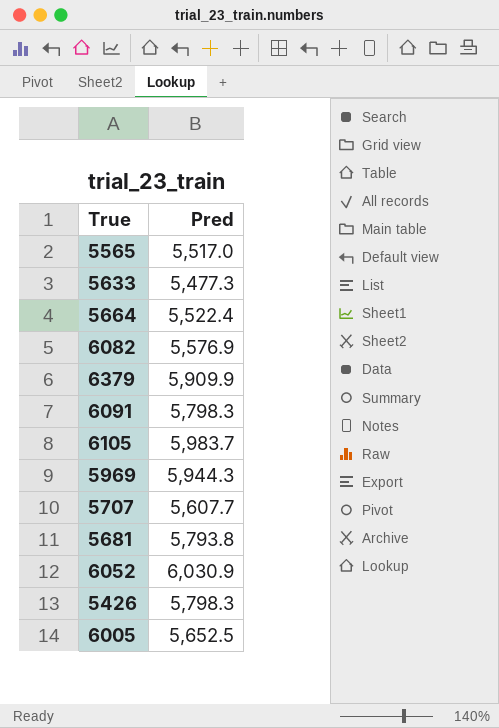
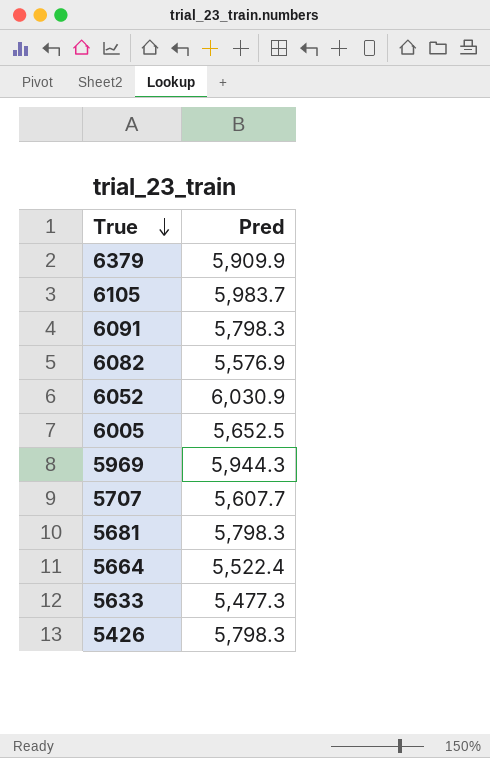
row order: none -> True descending
row 5565: 5,517.0 -> none
5681 | Pred: 5,793.8 -> 5,798.3

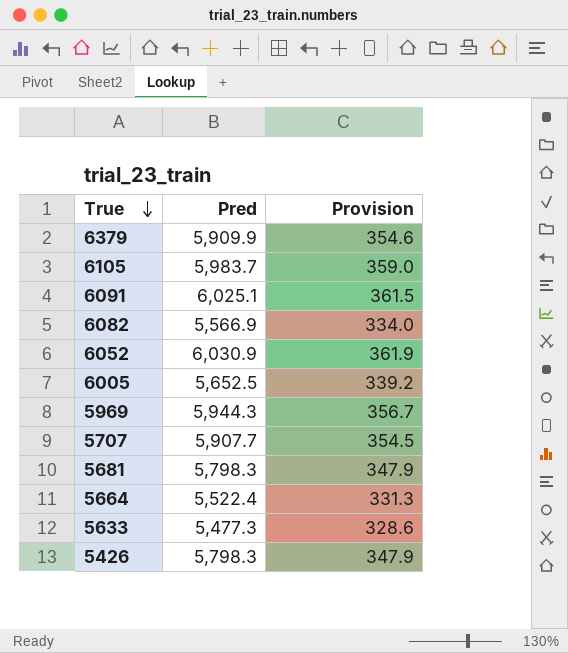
column Provision | formula: none -> [Pred] * 0.06
6091 | Pred: 5,798.3 -> 6,025.1
6082 | Pred: 5,576.9 -> 5,566.9
5707 | Pred: 5,607.7 -> 5,907.7

